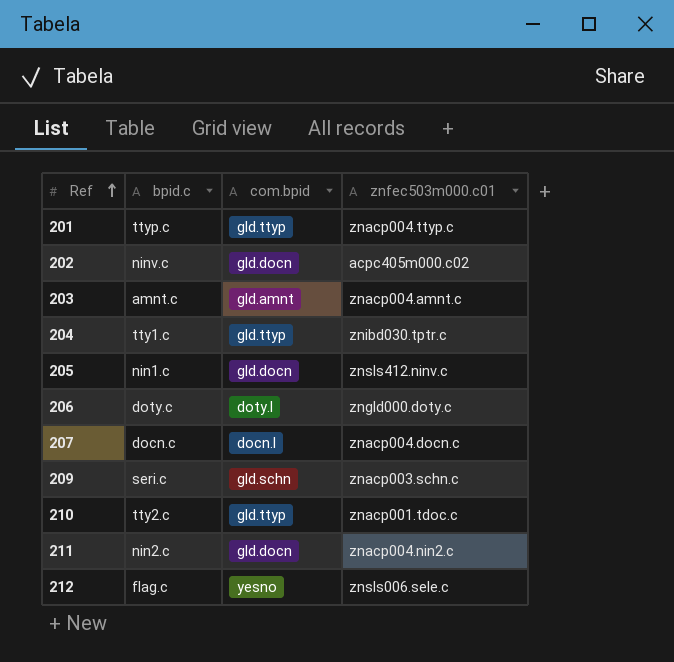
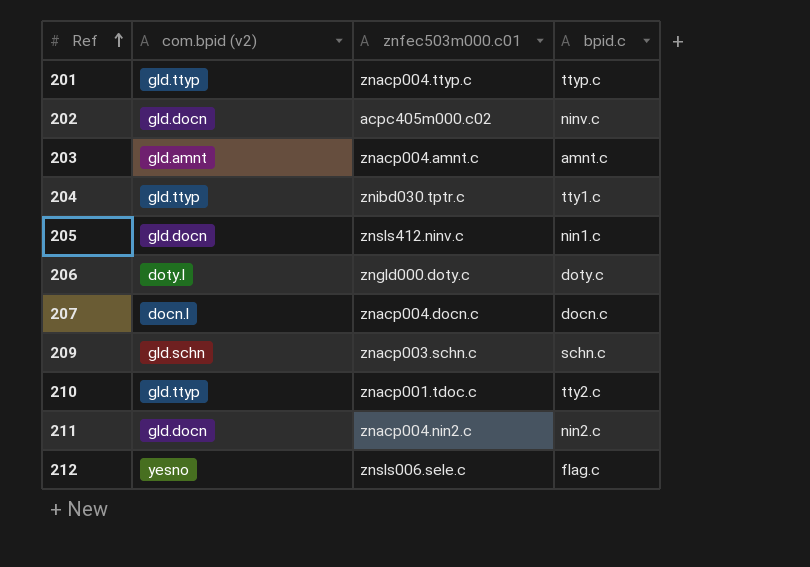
column name: com.bpid -> com.bpid (v2)
column bpid.c | position: 2 -> 4
209 | bpid.c: seri.c -> schn.c

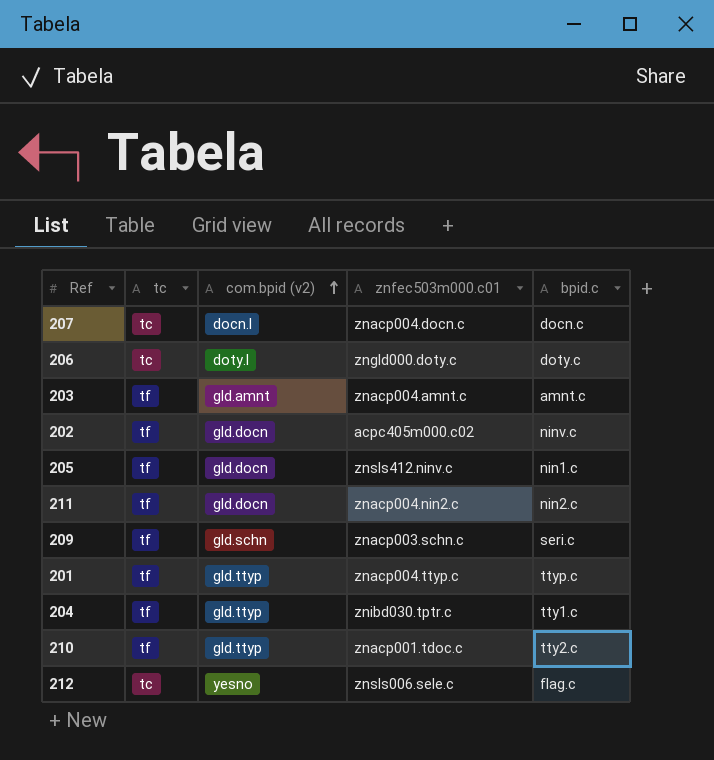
row order: Ref ascending -> com.bpid (v2) ascending
column tc | position: none -> 2
209 | bpid.c: schn.c -> seri.c

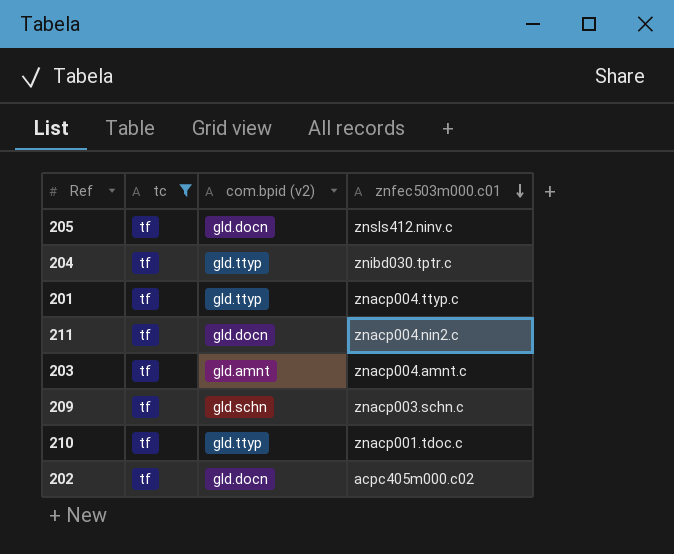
filter: none -> tc = tf
row order: com.bpid (v2) ascending -> znfec503m000.c01 descending
column bpid.c | position: 5 -> none

